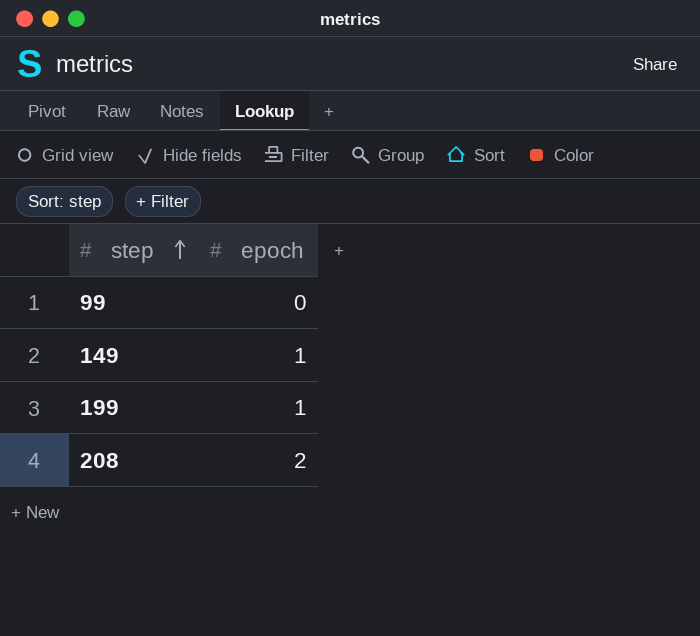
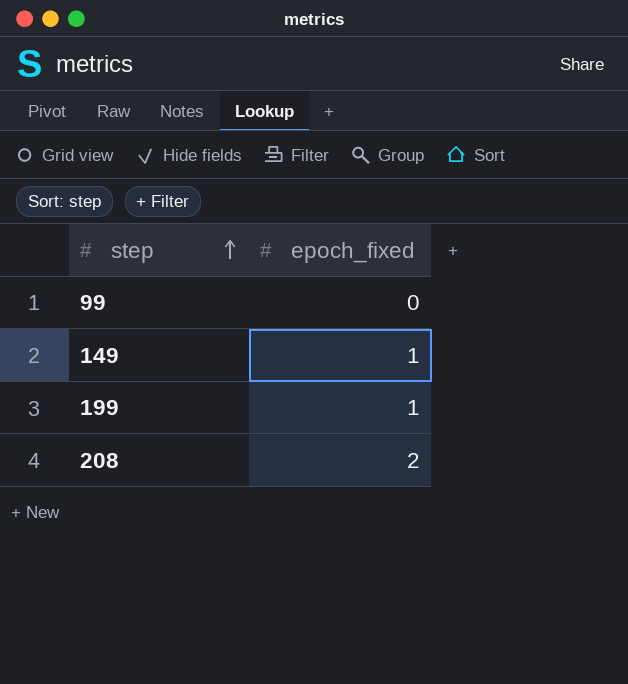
column name: epoch -> epoch_fixed

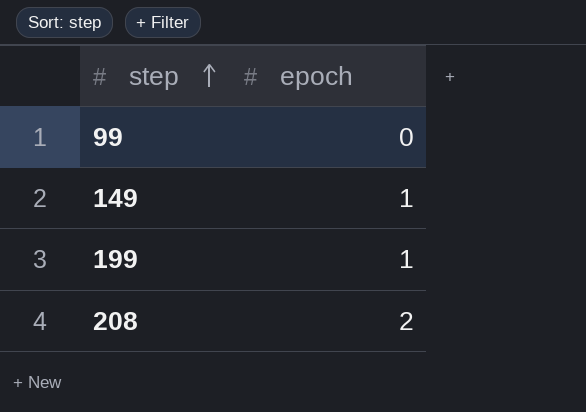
column name: epoch_fixed -> epoch

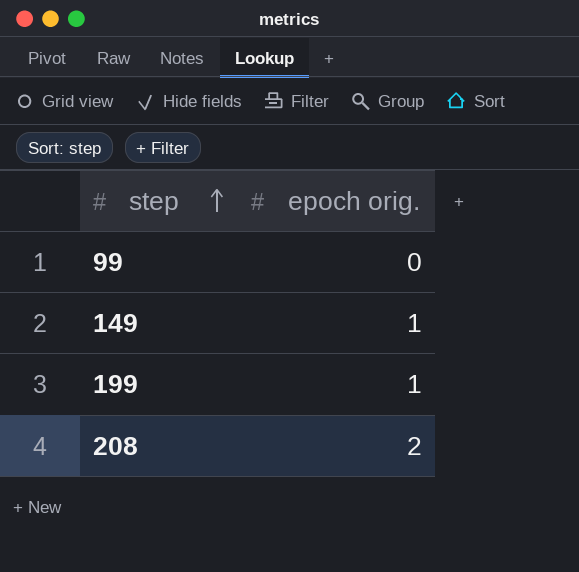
column name: epoch -> epoch orig.

